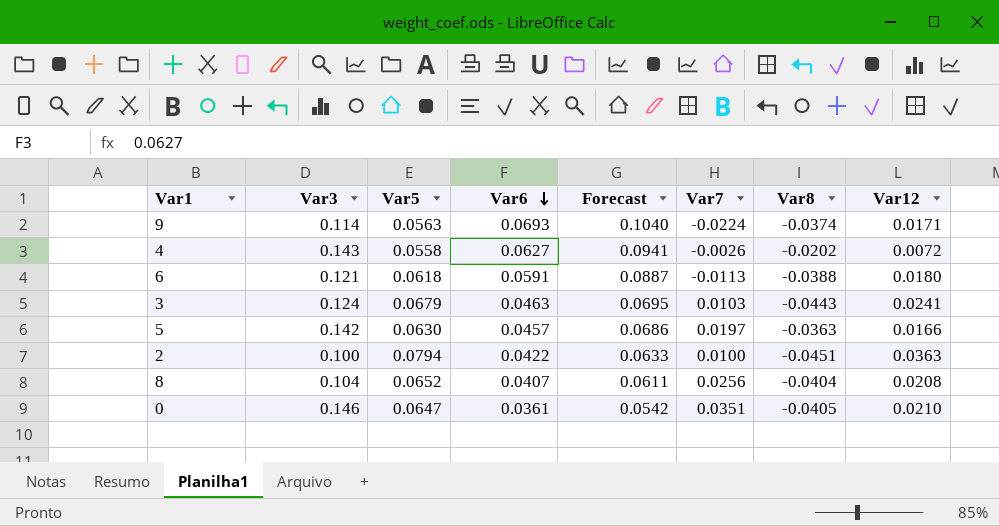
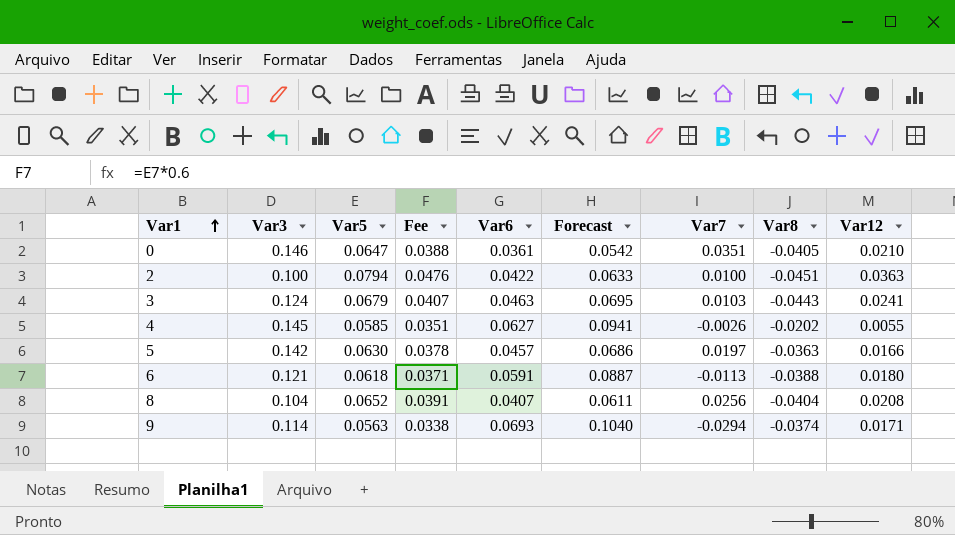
row order: Var6 descending -> Var1 ascending
column Fee | formula: none -> [Var5] * 0.6
4 | Var3: 0.143 -> 0.145
4 | Var5: 0.0558 -> 0.0585
4 | Var12: 0.0072 -> 0.0055
9 | Var7: -0.0224 -> -0.0294

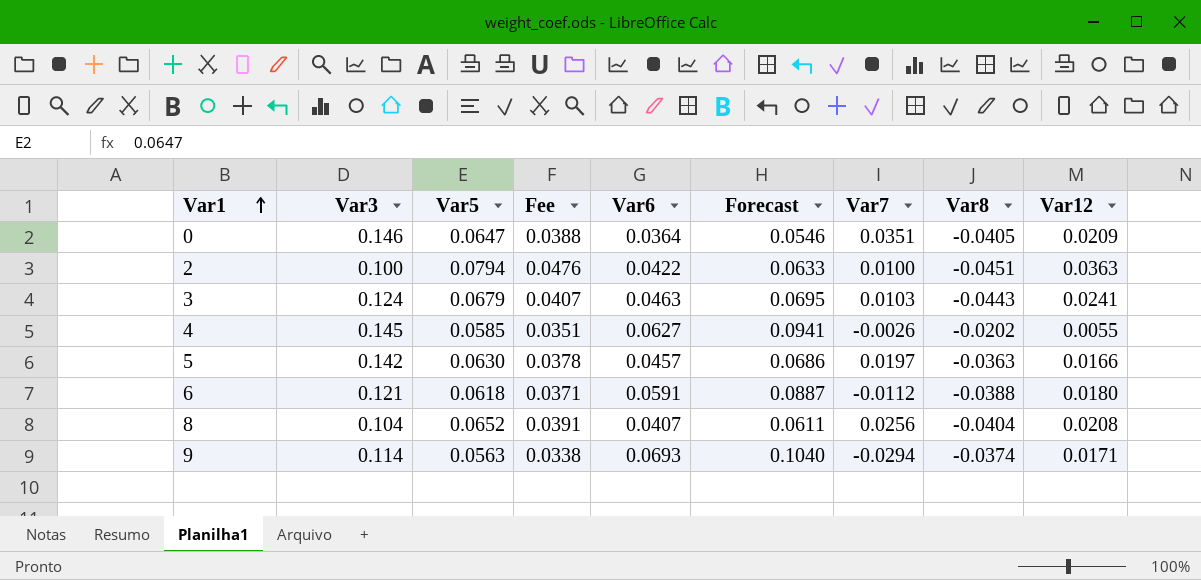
0 | Var6: 0.0361 -> 0.0364
0 | Forecast: 0.0542 -> 0.0546
0 | Var12: 0.0210 -> 0.0209
6 | Var7: -0.0113 -> -0.0112

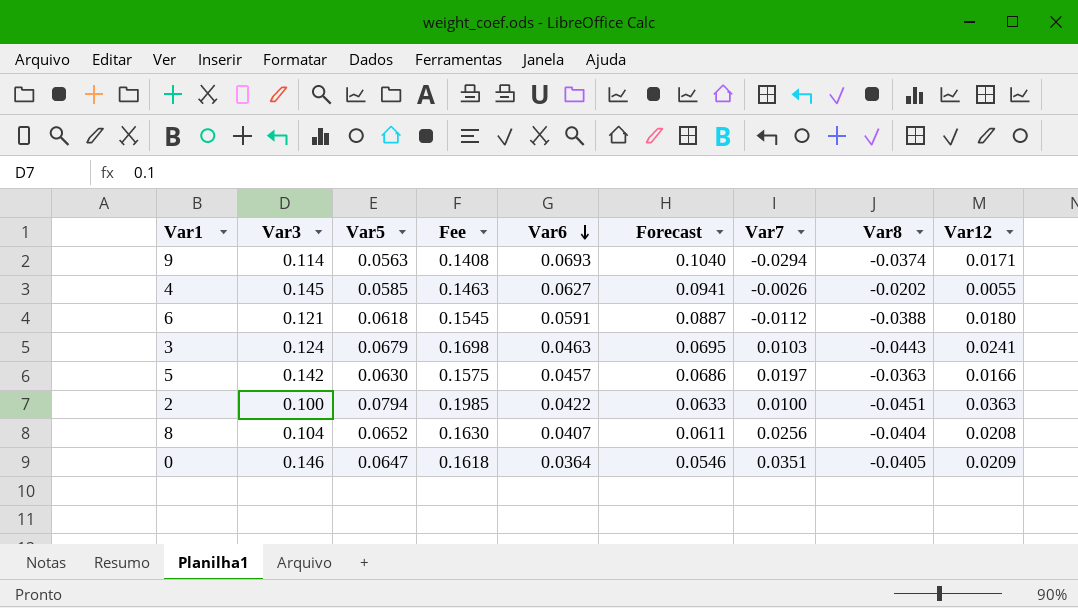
row order: Var1 ascending -> Var6 descending
column Fee | formula: [Var5] * 0.6 -> [Var5] * 2.5

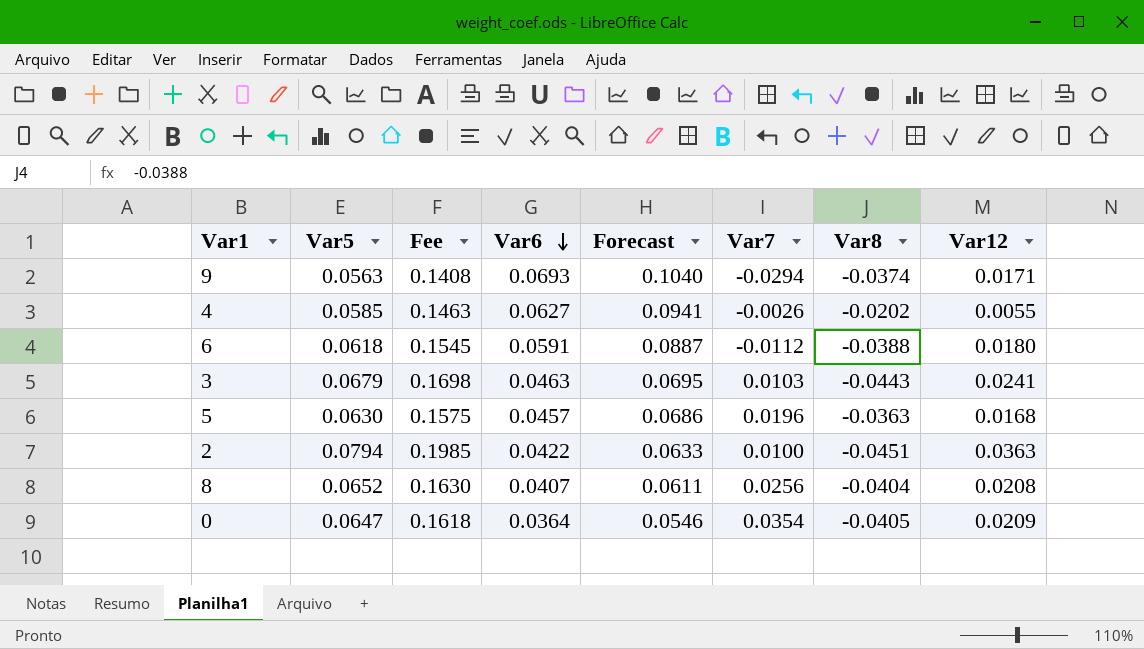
column Var3 | position: 2 -> none
5 | Var7: 0.0197 -> 0.0196
5 | Var12: 0.0166 -> 0.0168
0 | Var7: 0.0351 -> 0.0354

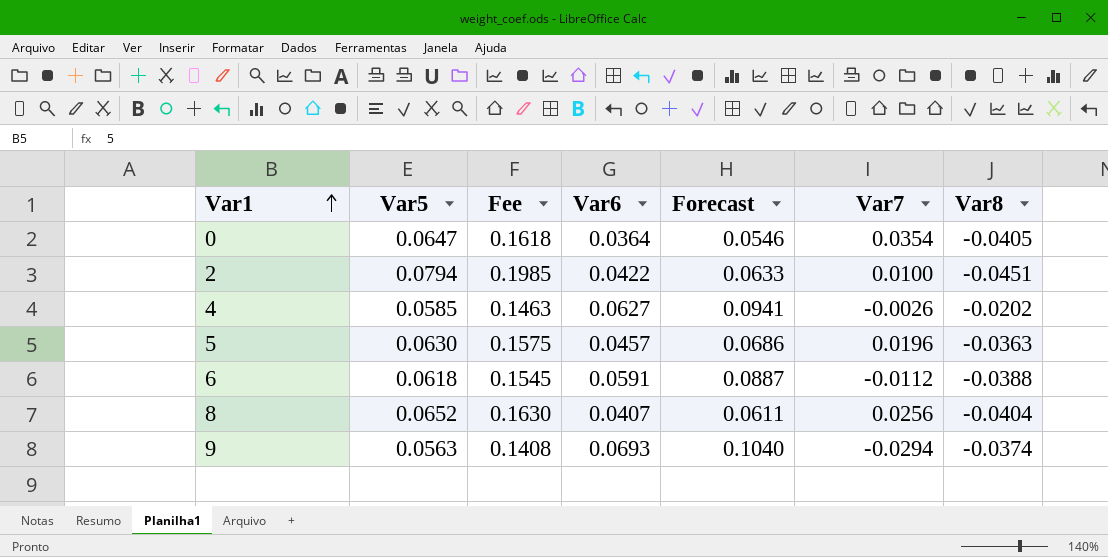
row order: Var6 descending -> Var1 ascending
column Var12 | position: 8 -> none
row 3: 0.0679 | 0.1698 | 0.0463 | 0.0695 | 0.0103 | -0.0443 | 0.0241 -> none

